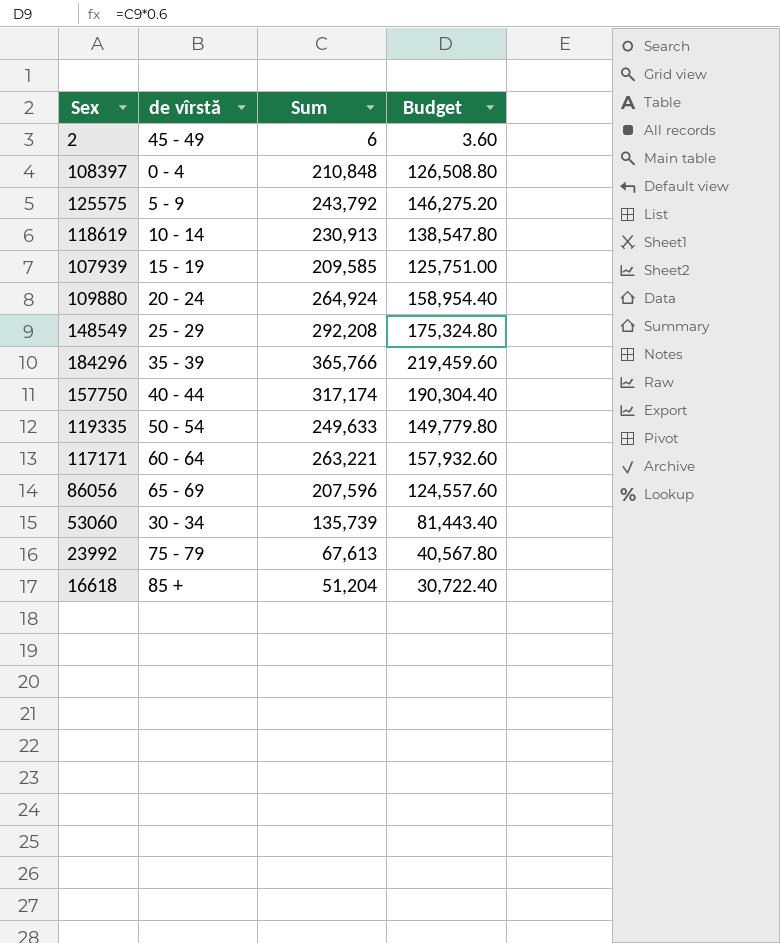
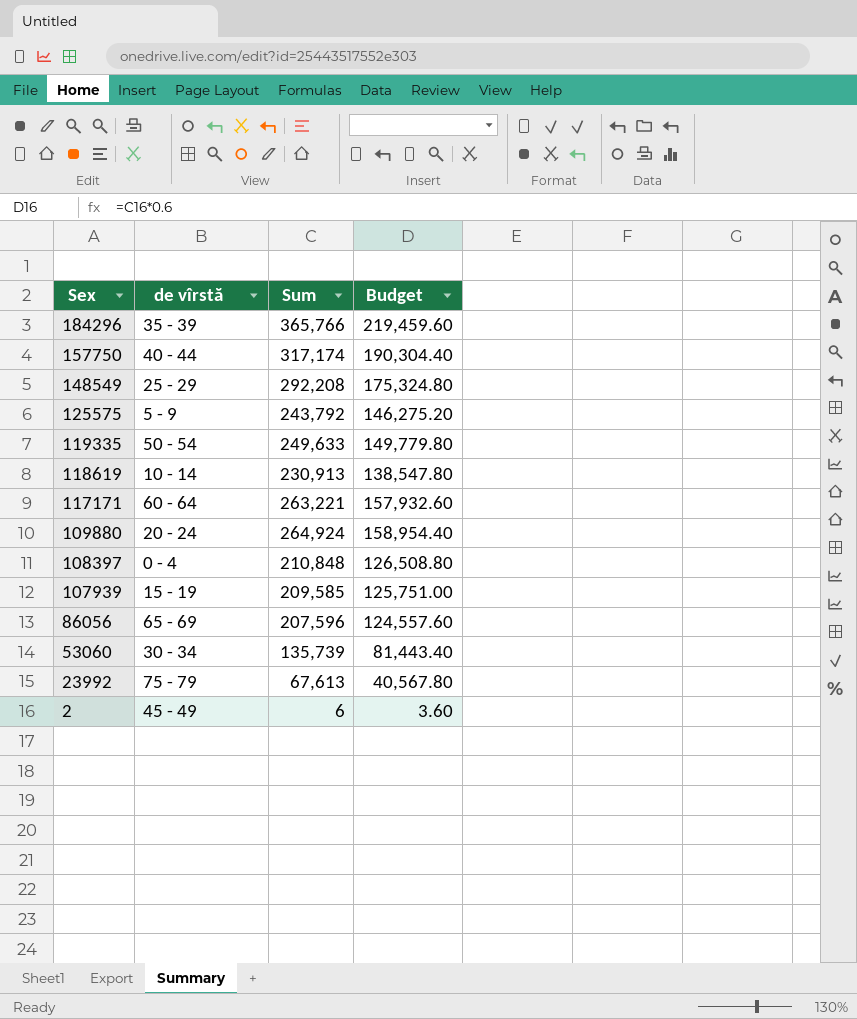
row order: none -> Sex descending
row 16618: 85 + | 51,204 | 30,722.40 -> none

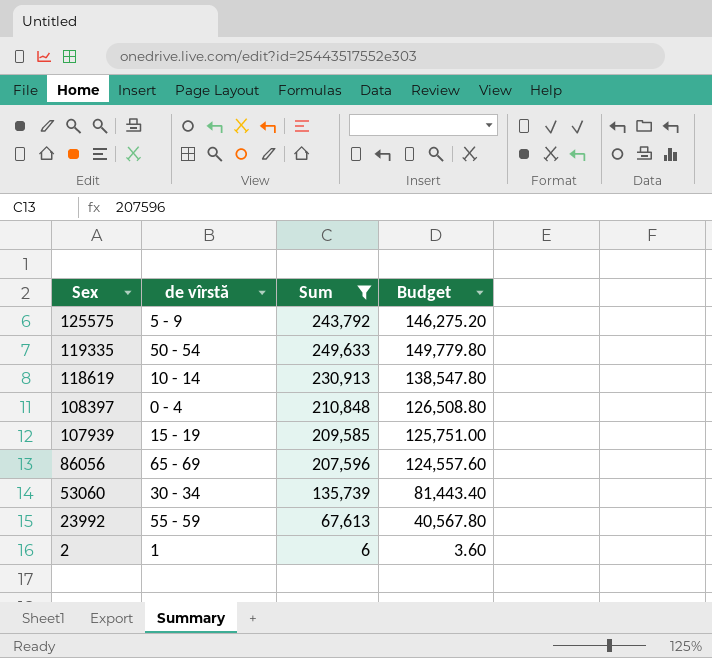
filter: none -> Sum <= 249,633
23992 | de vîrstă: 75 - 79 -> 55 - 59
2 | de vîrstă: 45 - 49 -> 1

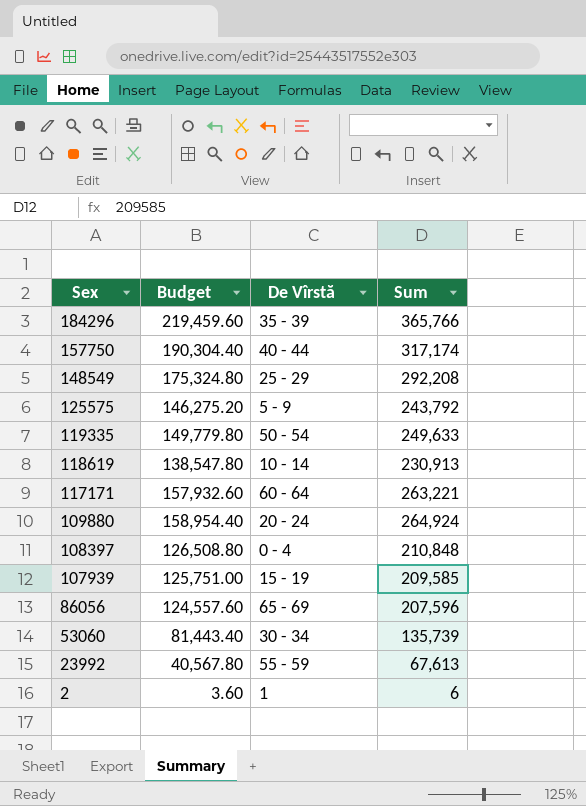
filter: Sum <= 249,633 -> none
column Budget | position: 4 -> 2
column name: de vîrstă -> De Vîrstă

